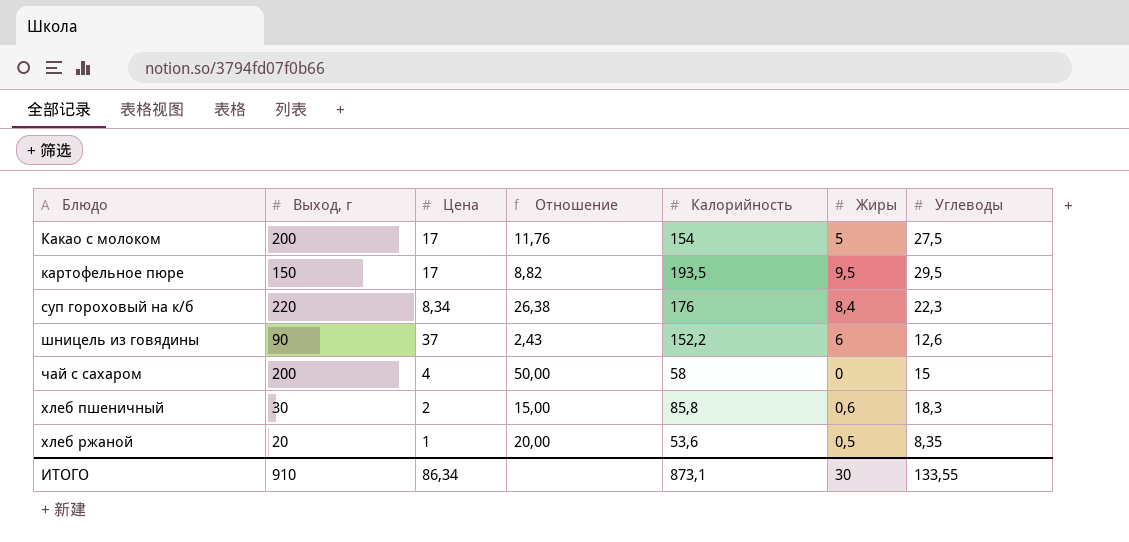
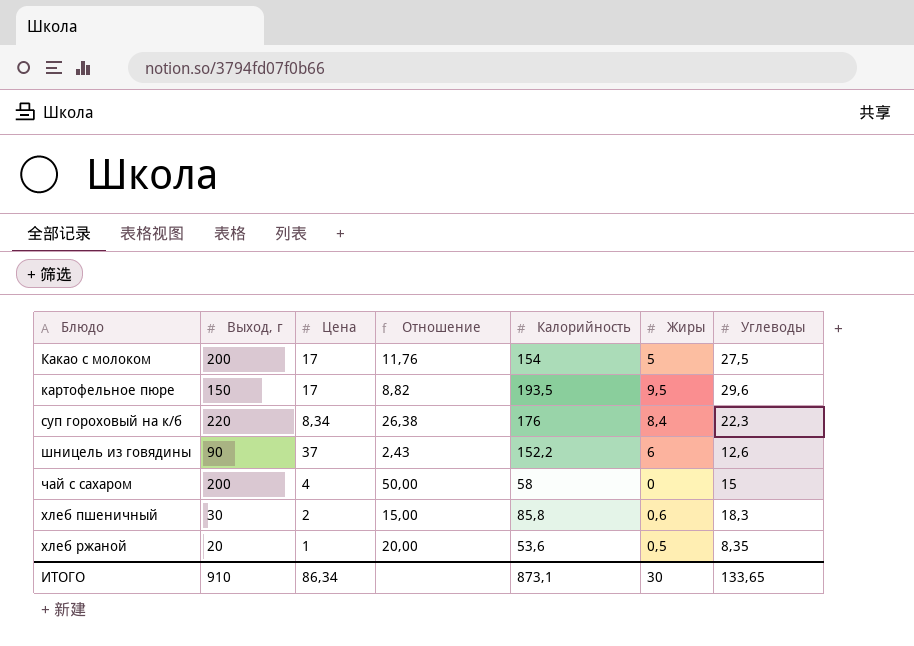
картофельное пюре | Углеводы: 29,5 -> 29,6
ИТОГО | Углеводы: 133,55 -> 133,65

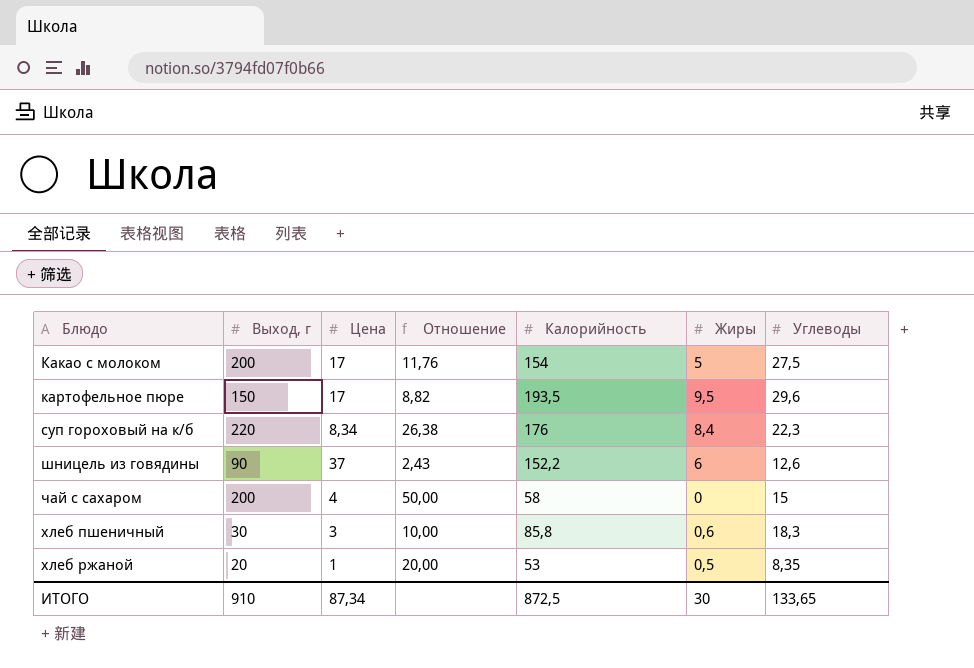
хлеб пшеничный | Цена: 2 -> 3
хлеб пшеничный | Отношение: 15,00 -> 10,00
хлеб ржаной | Калорийность: 53,6 -> 53
ИТОГО | Цена: 86,34 -> 87,34
ИТОГО | Калорийность: 873,1 -> 872,5

